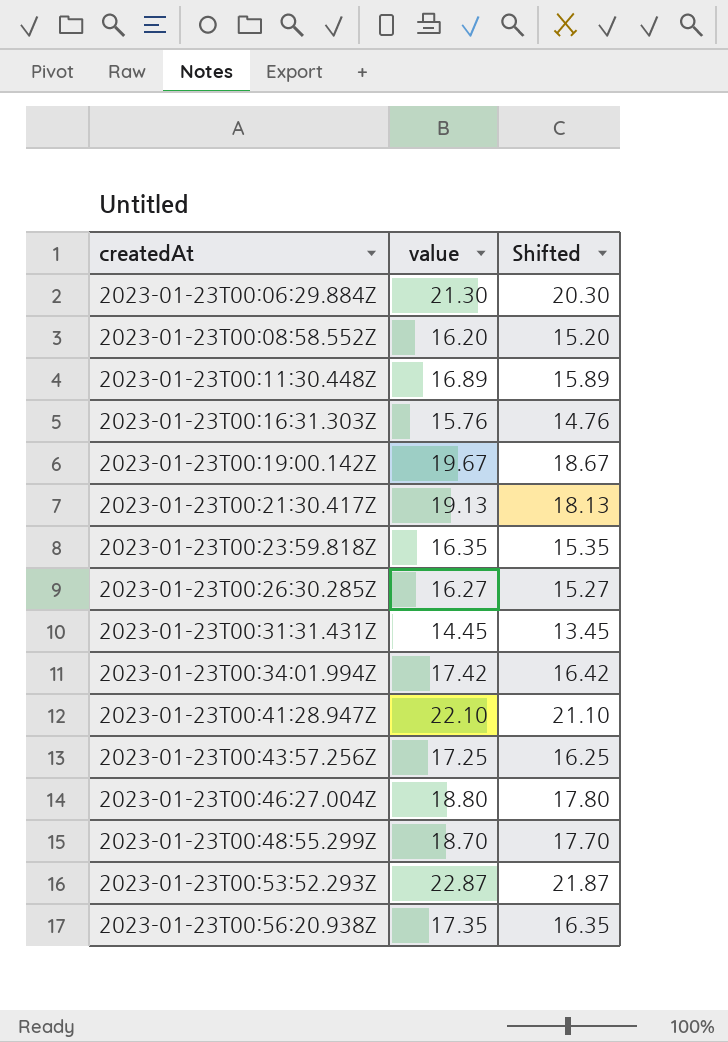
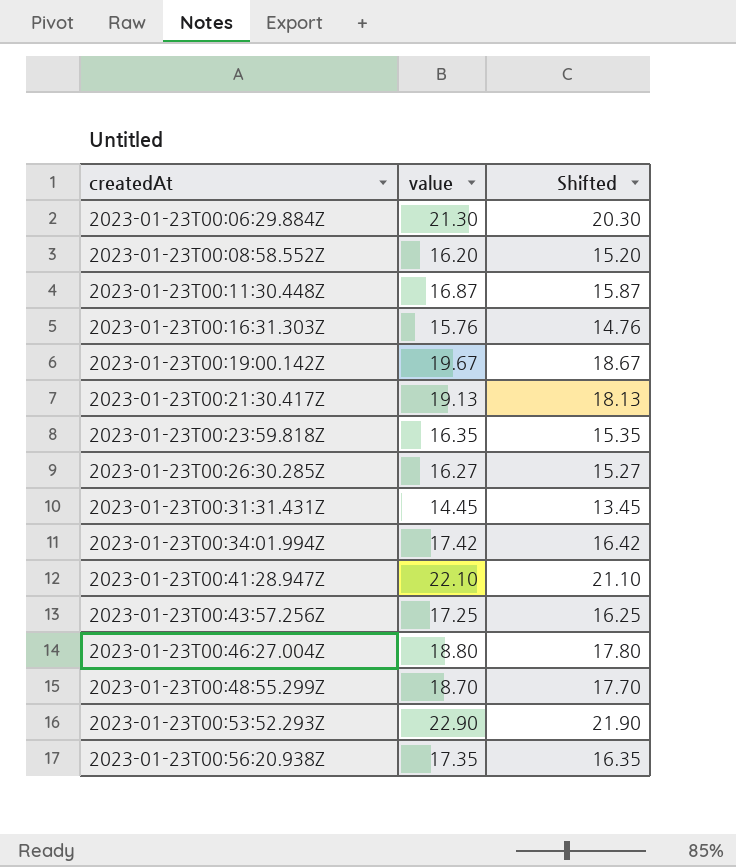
2023-01-23T00:11:30.448Z | value: 16.89 -> 16.87
2023-01-23T00:11:30.448Z | Shifted: 15.89 -> 15.87
2023-01-23T00:53:52.293Z | value: 22.87 -> 22.90
2023-01-23T00:53:52.293Z | Shifted: 21.87 -> 21.90

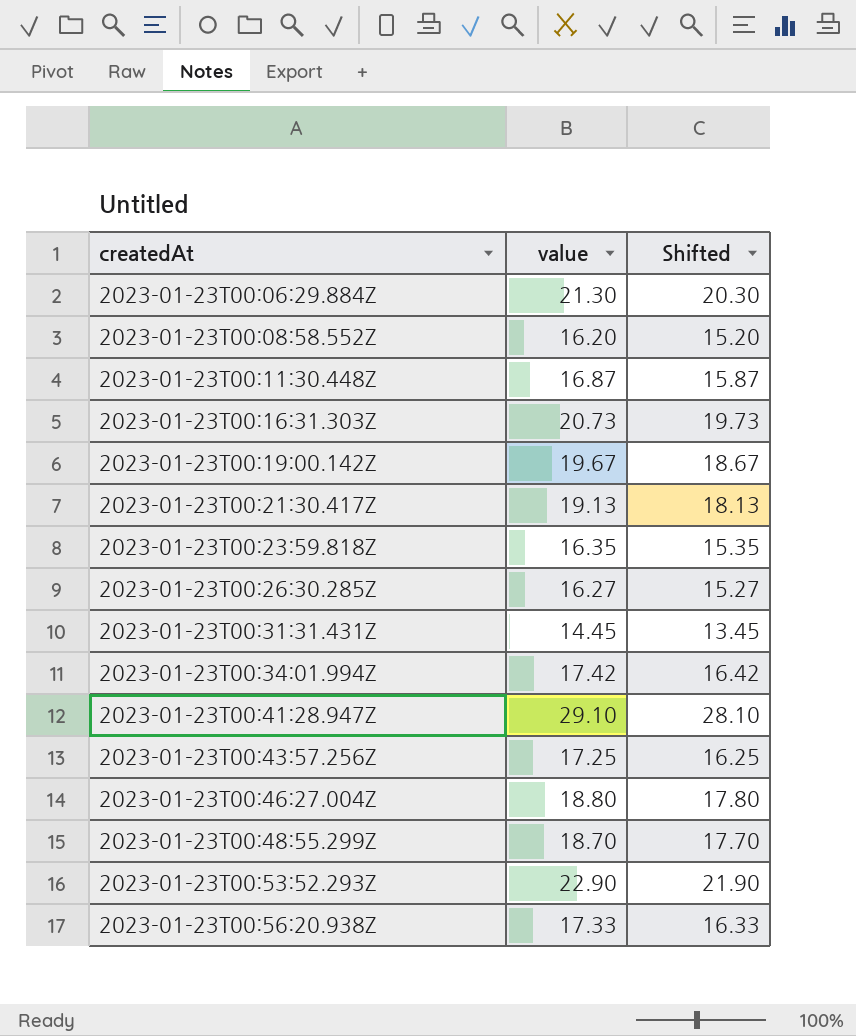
2023-01-23T00:16:31.303Z | value: 15.76 -> 20.73
2023-01-23T00:16:31.303Z | Shifted: 14.76 -> 19.73
2023-01-23T00:41:28.947Z | value: 22.10 -> 29.10
2023-01-23T00:41:28.947Z | Shifted: 21.10 -> 28.10
2023-01-23T00:56:20.938Z | value: 17.35 -> 17.33
2023-01-23T00:56:20.938Z | Shifted: 16.35 -> 16.33

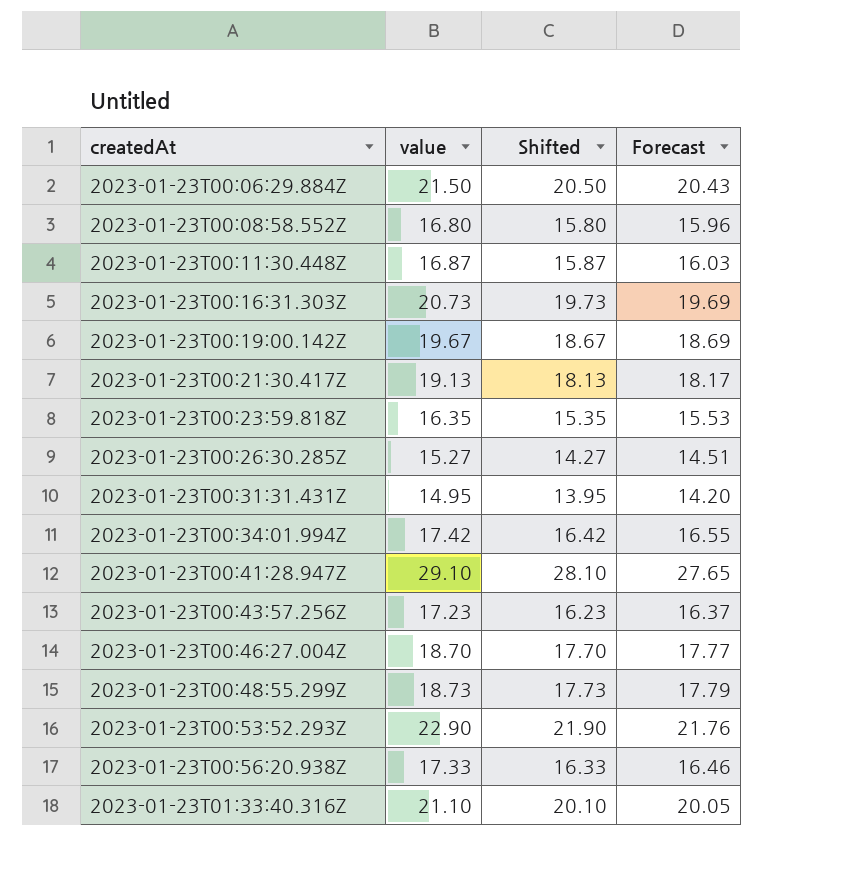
column Forecast | formula: none -> [value] * 0.95
2023-01-23T00:06:29.884Z | value: 21.30 -> 21.50
2023-01-23T00:06:29.884Z | Shifted: 20.30 -> 20.50
2023-01-23T00:08:58.552Z | value: 16.20 -> 16.80
2023-01-23T00:08:58.552Z | Shifted: 15.20 -> 15.80
2023-01-23T00:26:30.285Z | value: 16.27 -> 15.27
2023-01-23T00:26:30.285Z | Shifted: 15.27 -> 14.27
2023-01-23T00:31:31.431Z | value: 14.45 -> 14.95
2023-01-23T00:31:31.431Z | Shifted: 13.45 -> 13.95
2023-01-23T00:43:57.256Z | value: 17.25 -> 17.23
2023-01-23T00:43:57.256Z | Shifted: 16.25 -> 16.23
2023-01-23T00:46:27.004Z | value: 18.80 -> 18.70
2023-01-23T00:46:27.004Z | Shifted: 17.80 -> 17.70
2023-01-23T00:48:55.299Z | value: 18.70 -> 18.73
2023-01-23T00:48:55.299Z | Shifted: 17.70 -> 17.73
row 2023-01-23T01:33:40.316Z: none -> 21.10 | 20.10 | 20.05

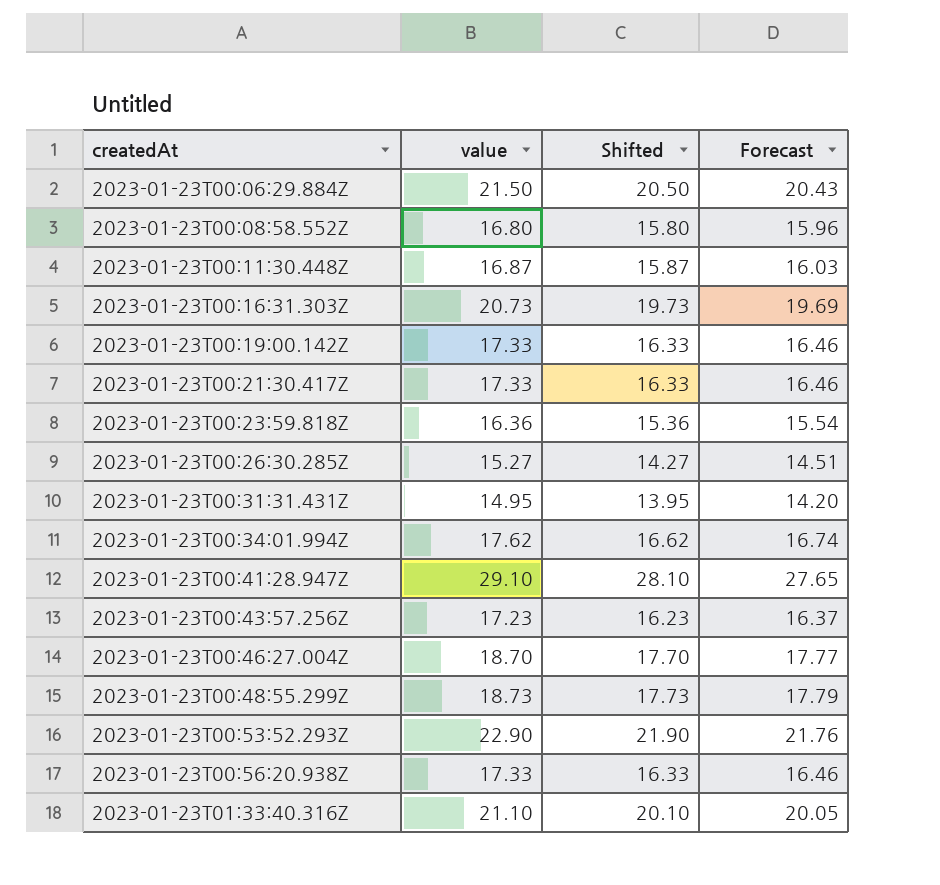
2023-01-23T00:19:00.142Z | value: 19.67 -> 17.33
2023-01-23T00:19:00.142Z | Shifted: 18.67 -> 16.33
2023-01-23T00:19:00.142Z | Forecast: 18.69 -> 16.46
2023-01-23T00:21:30.417Z | value: 19.13 -> 17.33
2023-01-23T00:21:30.417Z | Shifted: 18.13 -> 16.33
2023-01-23T00:21:30.417Z | Forecast: 18.17 -> 16.46
2023-01-23T00:23:59.818Z | value: 16.35 -> 16.36
2023-01-23T00:23:59.818Z | Shifted: 15.35 -> 15.36
2023-01-23T00:23:59.818Z | Forecast: 15.53 -> 15.54
2023-01-23T00:34:01.994Z | value: 17.42 -> 17.62
2023-01-23T00:34:01.994Z | Shifted: 16.42 -> 16.62
2023-01-23T00:34:01.994Z | Forecast: 16.55 -> 16.74

